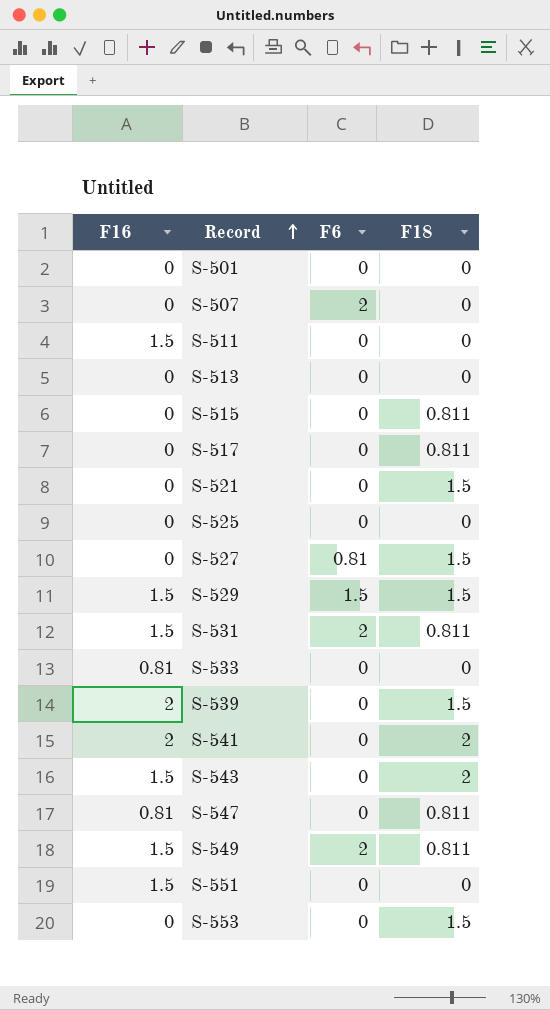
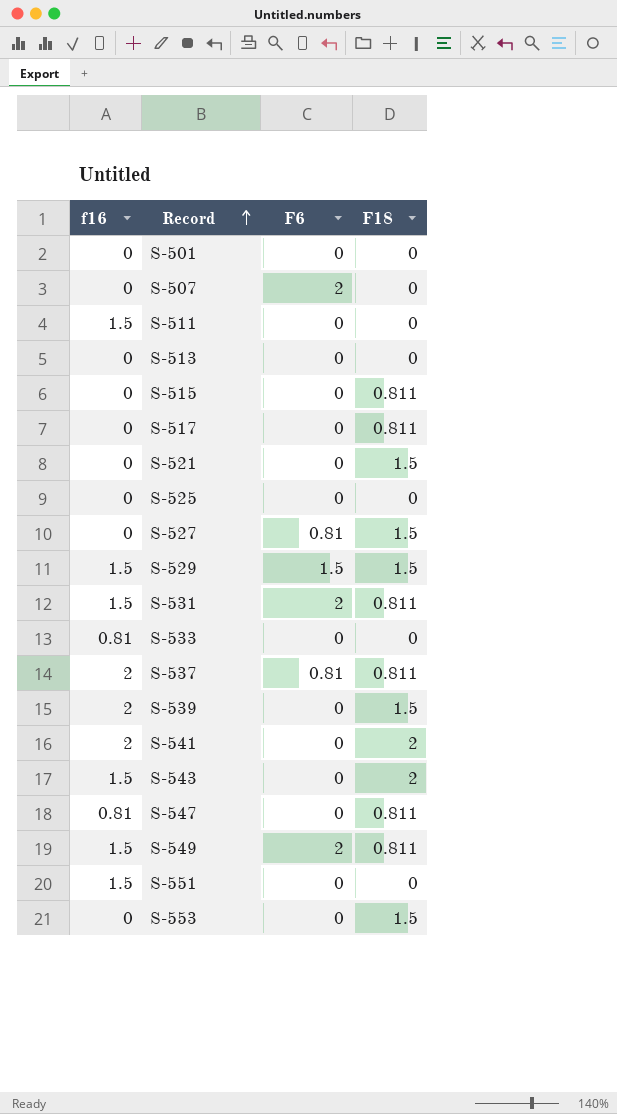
column name: F16 -> f16
row S-537: none -> 2 | 0.81 | 0.811

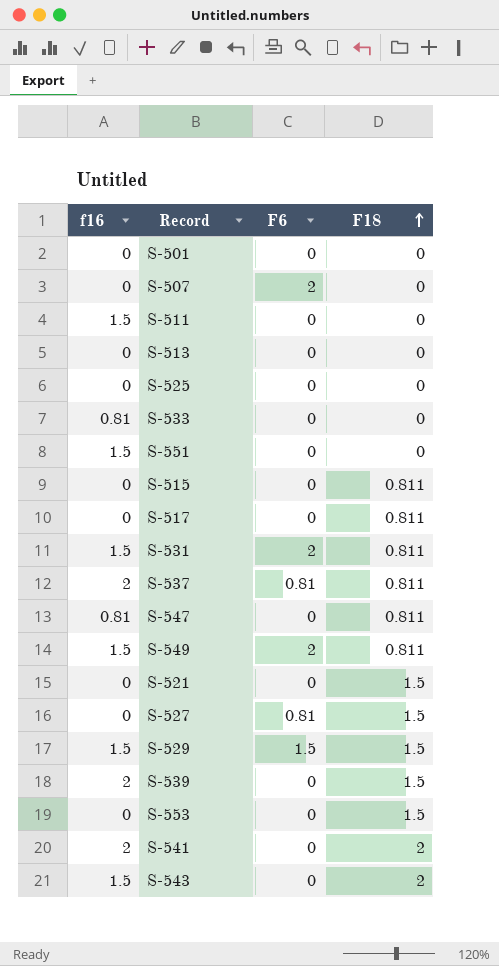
row order: Record ascending -> F18 ascending

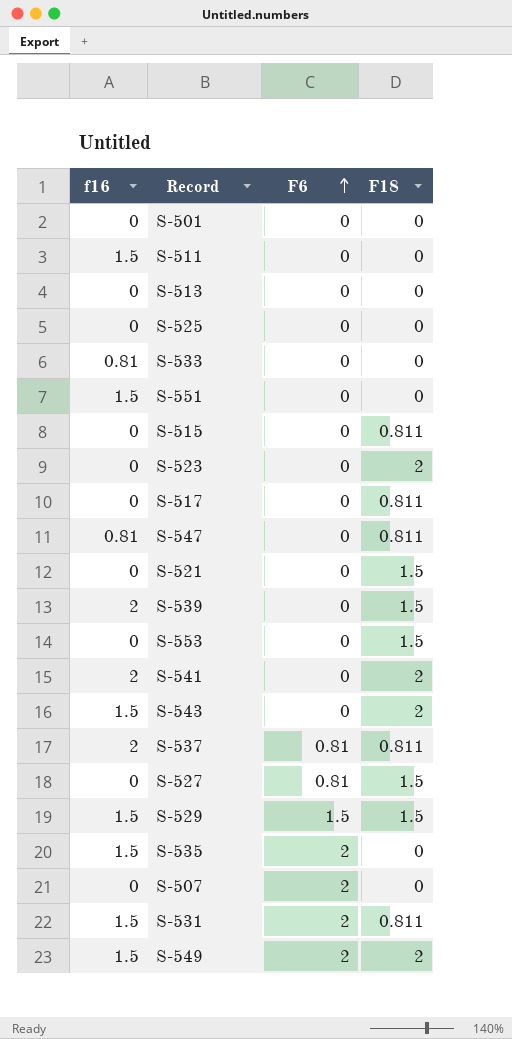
row order: F18 ascending -> F6 ascending
row S-523: none -> 0 | 0 | 2
row S-535: none -> 1.5 | 2 | 0
S-549 | F18: 0.811 -> 2

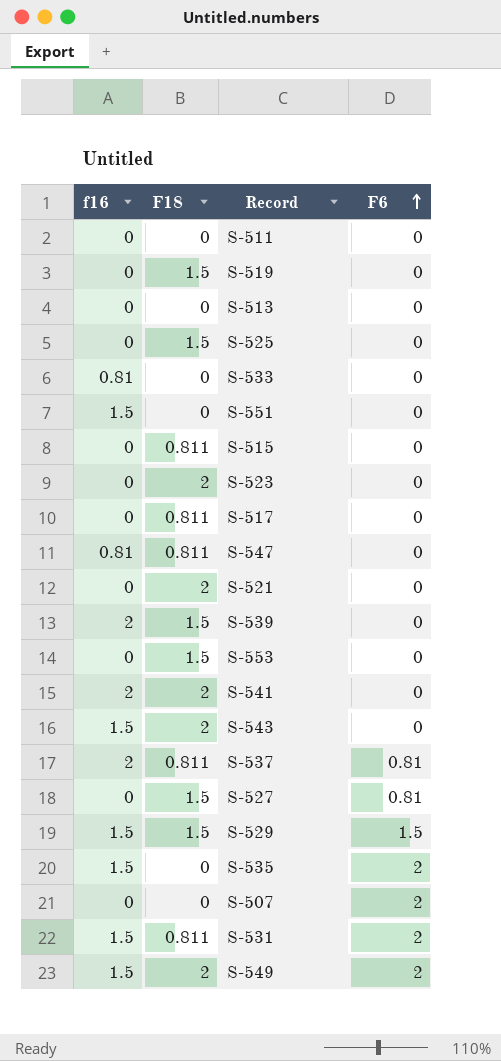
column F18 | position: 4 -> 2
row S-501: 0 | 0 | 0 -> none
S-511 | f16: 1.5 -> 0
row S-519: none -> 0 | 1.5 | 0
S-525 | F18: 0 -> 1.5
S-521 | F18: 1.5 -> 2

